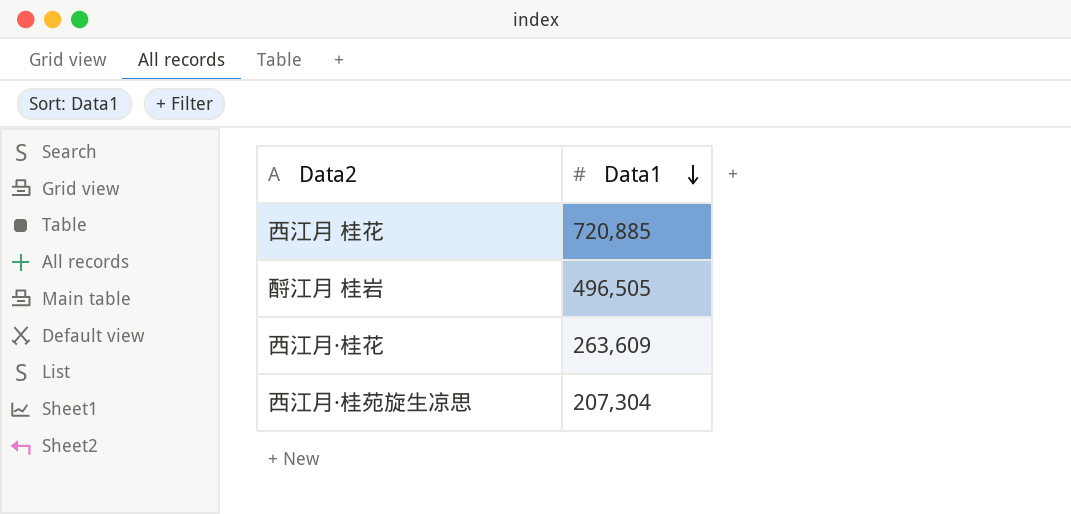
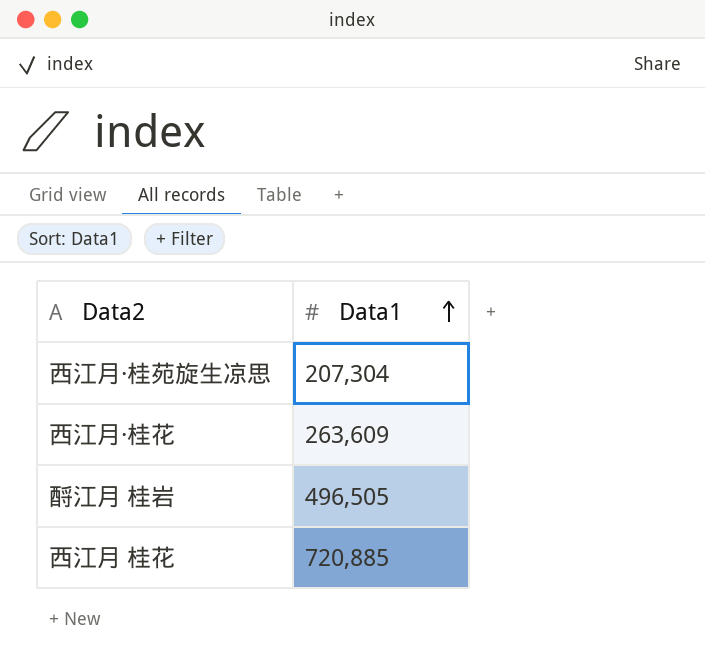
row order: Data1 descending -> Data1 ascending

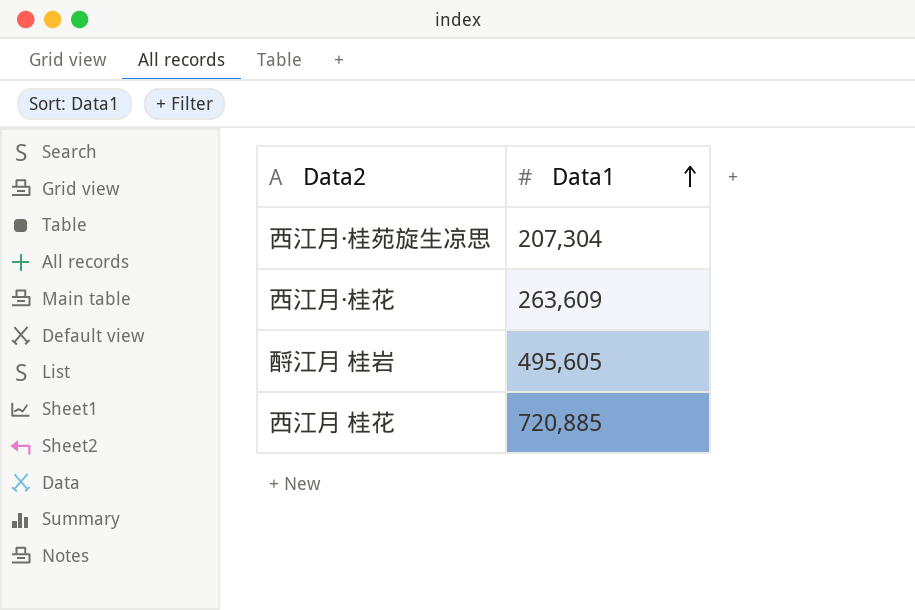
酹江月 桂岩 | Data1: 496,505 -> 495,605

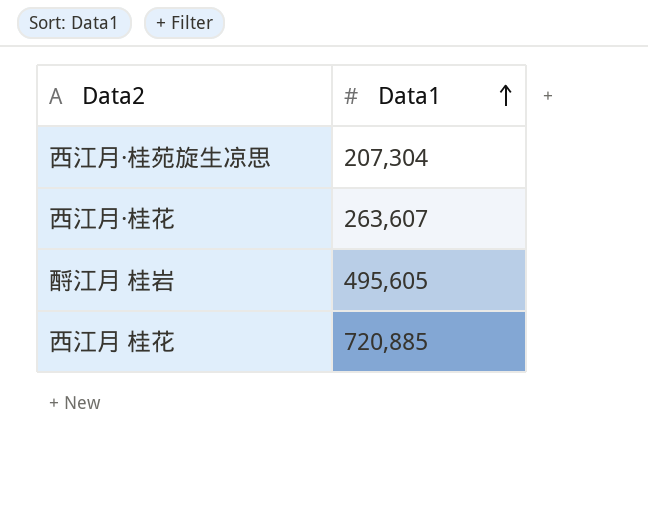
西江月·桂花 | Data1: 263,609 -> 263,607

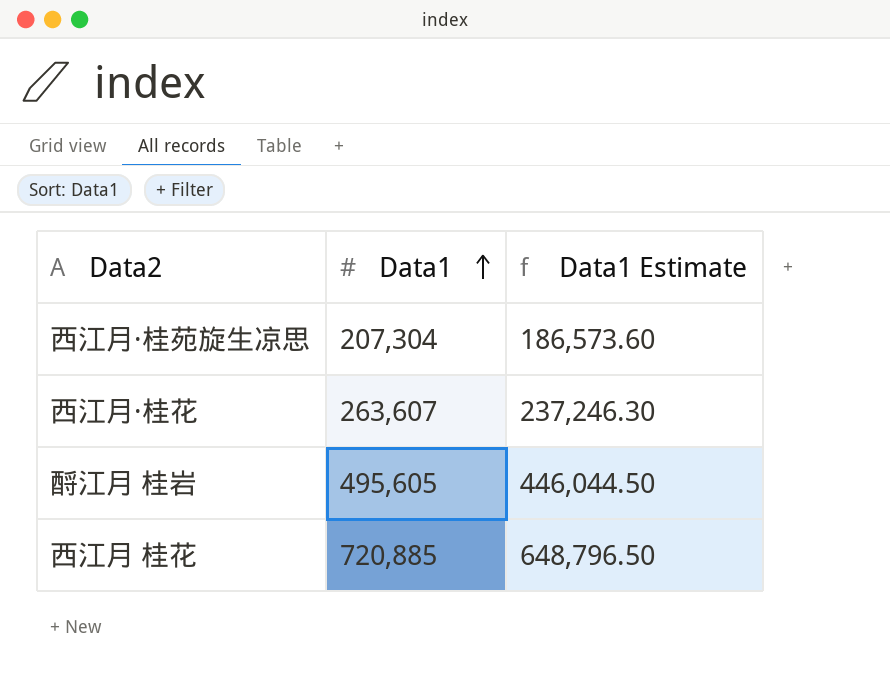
column Data1 Estimate | formula: none -> [Data1] * 0.9

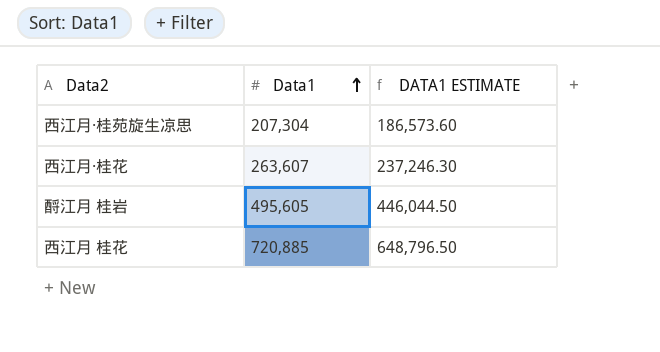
column name: Data1 Estimate -> DATA1 ESTIMATE

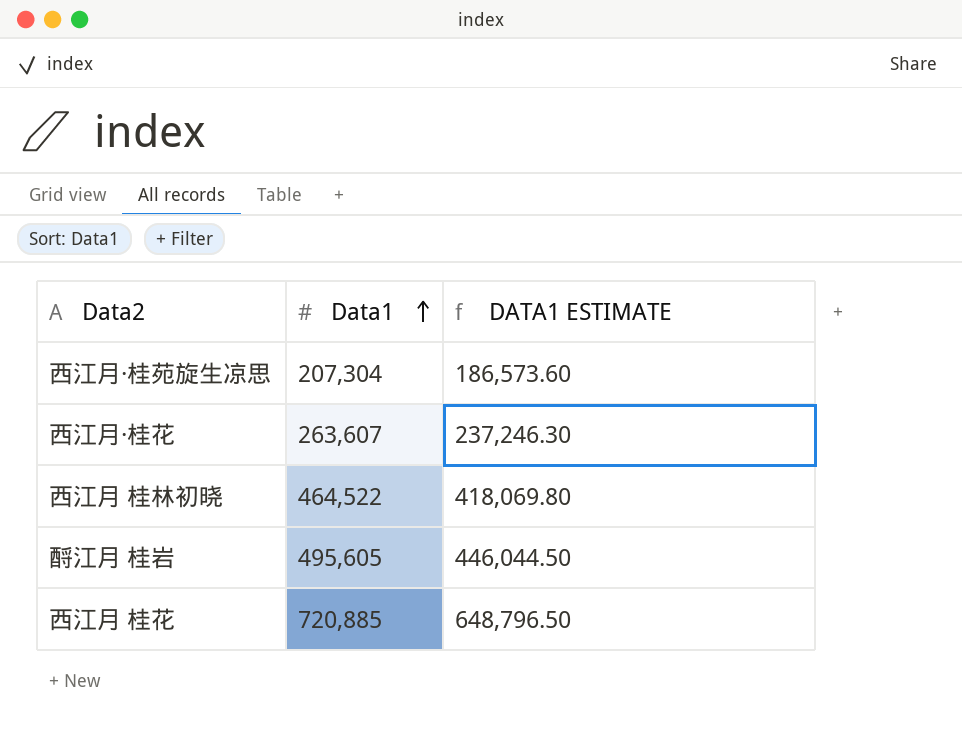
row 西江月 桂林初晓: none -> 464,522 | 418,069.80

